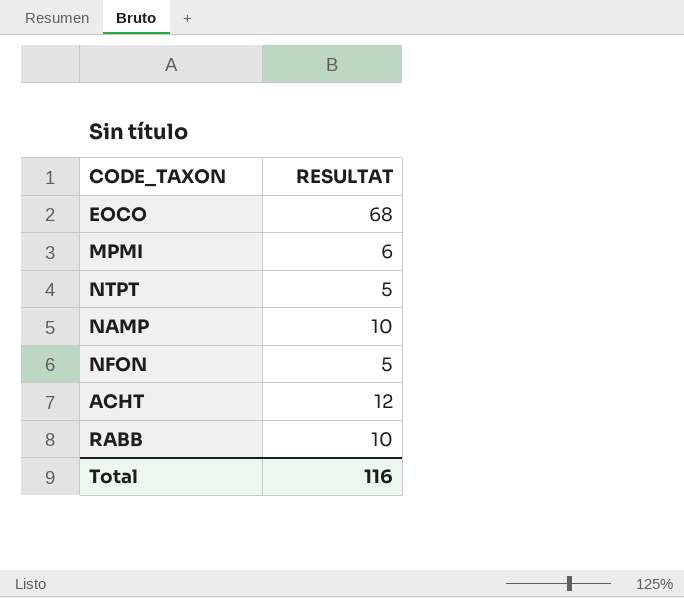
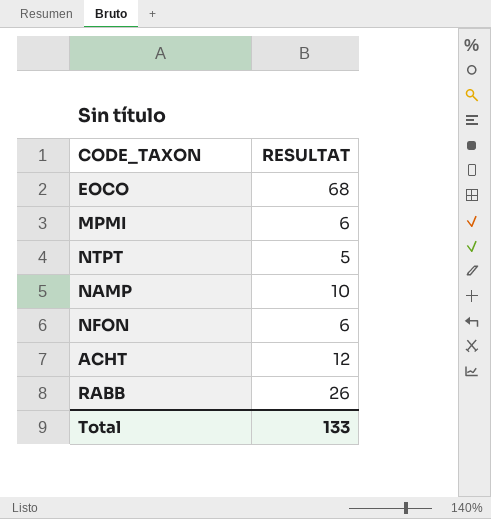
NFON | RESULTAT: 5 -> 6
RABB | RESULTAT: 10 -> 26
Total | RESULTAT: 116 -> 133

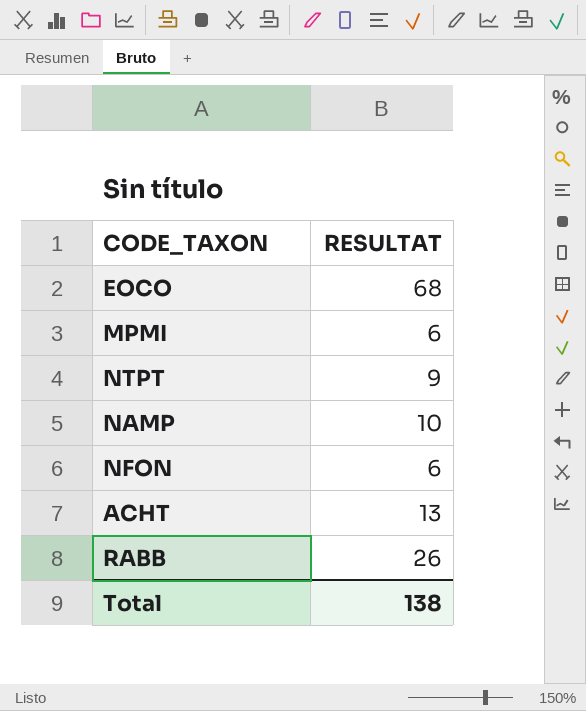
NTPT | RESULTAT: 5 -> 9
ACHT | RESULTAT: 12 -> 13
Total | RESULTAT: 133 -> 138

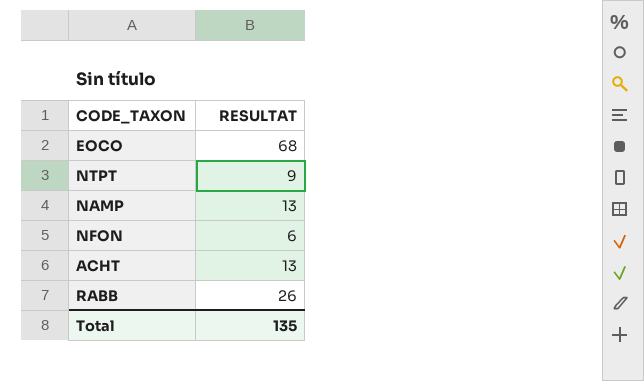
row MPMI: 6 -> none
NAMP | RESULTAT: 10 -> 13
Total | RESULTAT: 138 -> 135

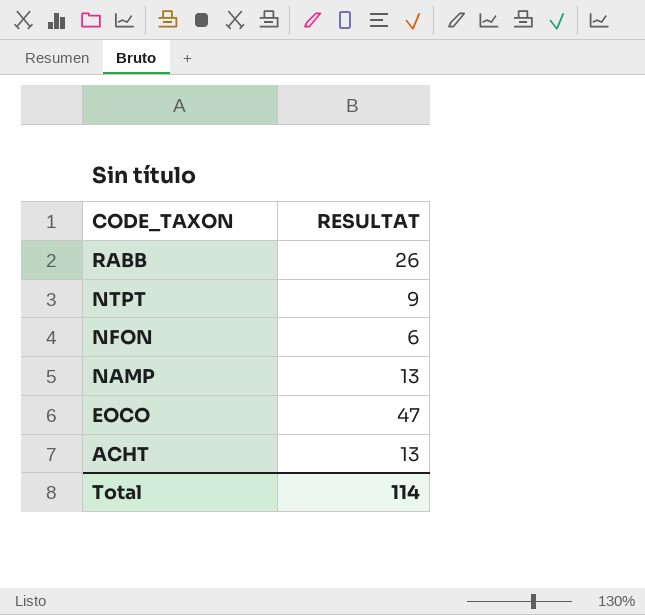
row order: none -> CODE_TAXON descending
EOCO | RESULTAT: 68 -> 47
Total | RESULTAT: 135 -> 114

